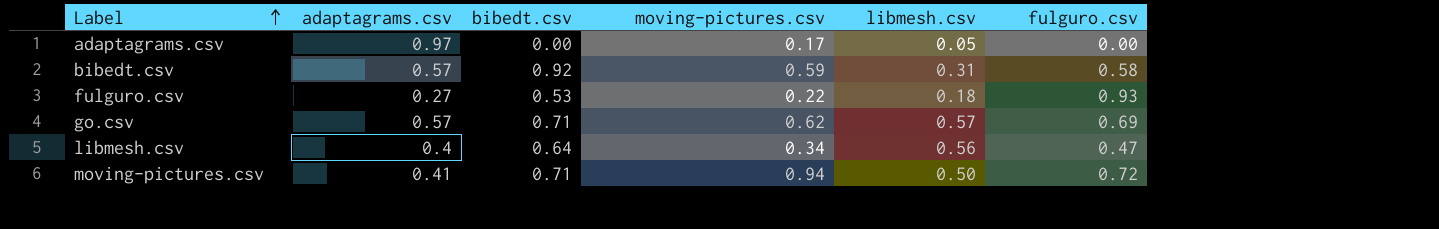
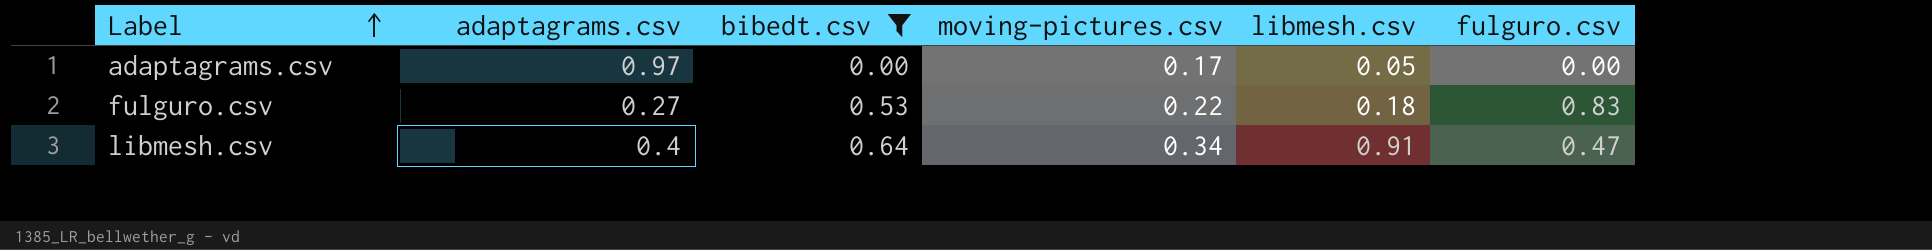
filter: none -> bibedt.csv <= 0.64
fulguro.csv | fulguro.csv: 0.93 -> 0.83
libmesh.csv | libmesh.csv: 0.56 -> 0.91

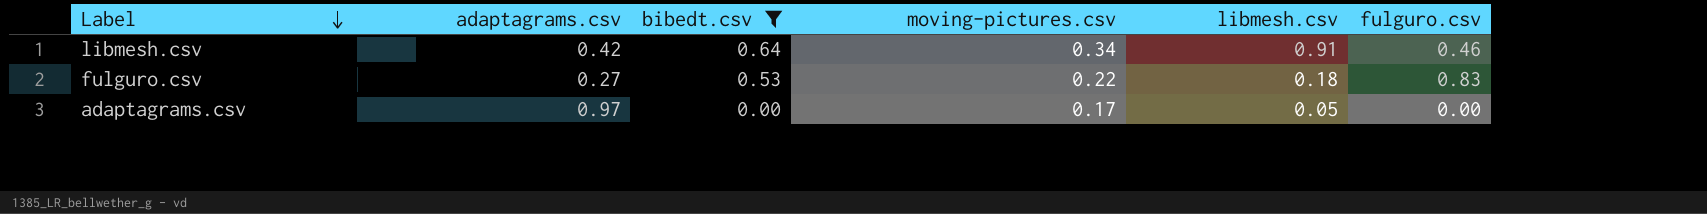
row order: Label ascending -> Label descending
libmesh.csv | adaptagrams.csv: 0.4 -> 0.42
libmesh.csv | fulguro.csv: 0.47 -> 0.46

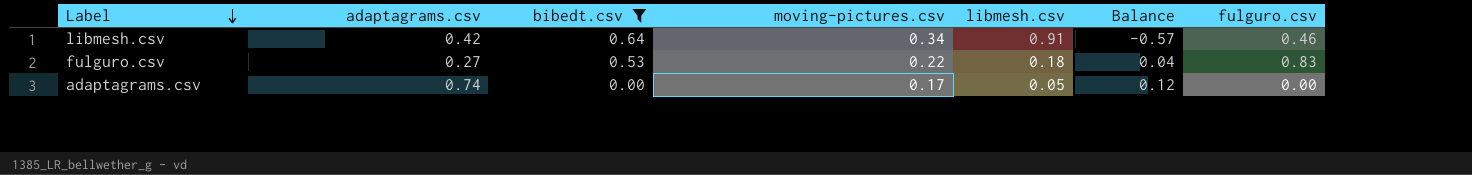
column Balance | formula: none -> [moving-pictures.csv] - [libmesh.csv]
adaptagrams.csv | adaptagrams.csv: 0.97 -> 0.74

